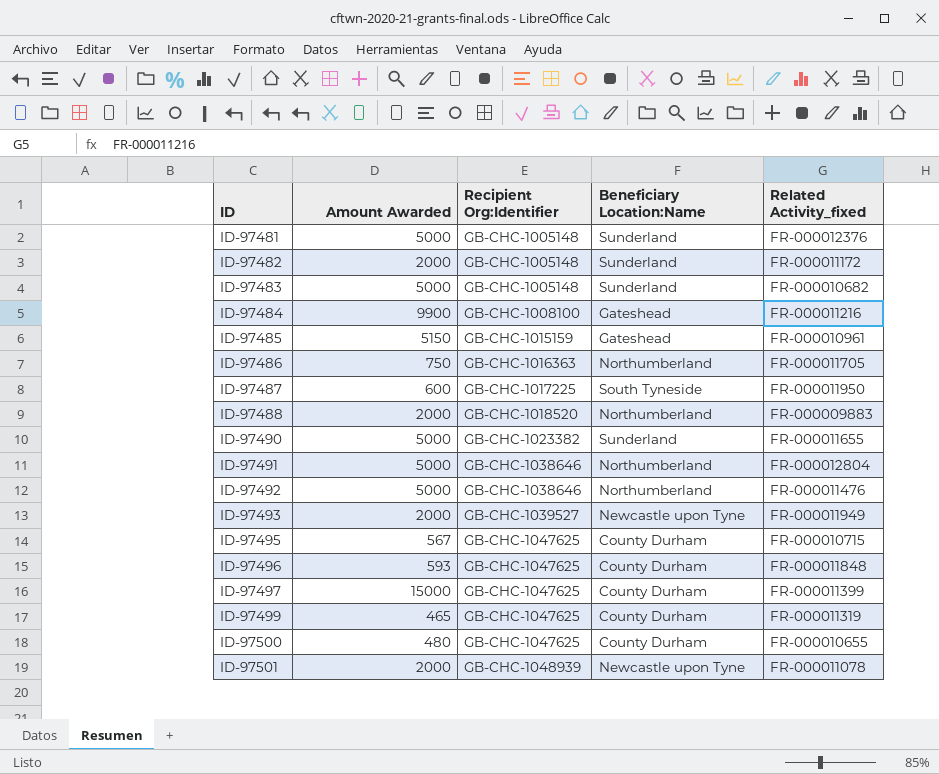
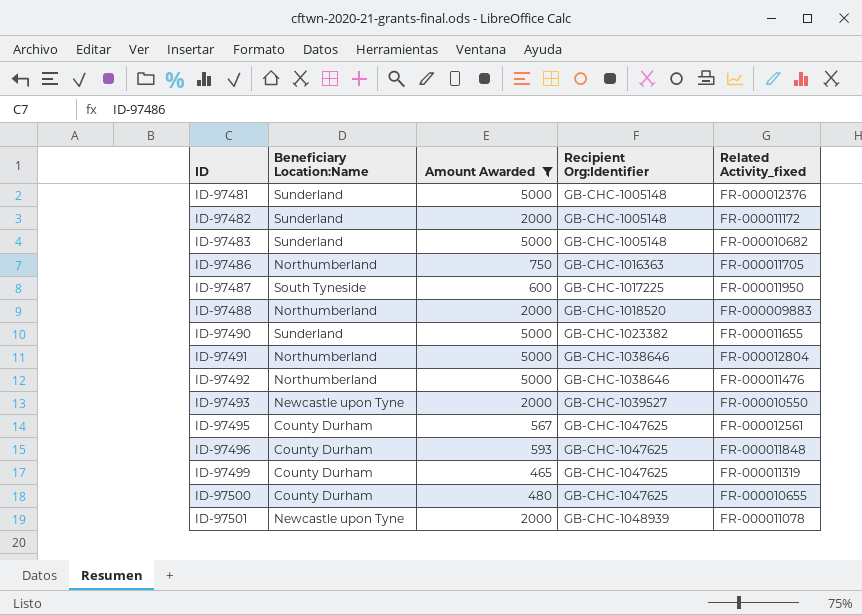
filter: none -> Amount Awarded <= 5000
column Beneficiary Location:Name | position: 4 -> 2
ID-97493 | Related Activity_fixed: FR-000011949 -> FR-000010550
ID-97495 | Related Activity_fixed: FR-000010715 -> FR-000012561

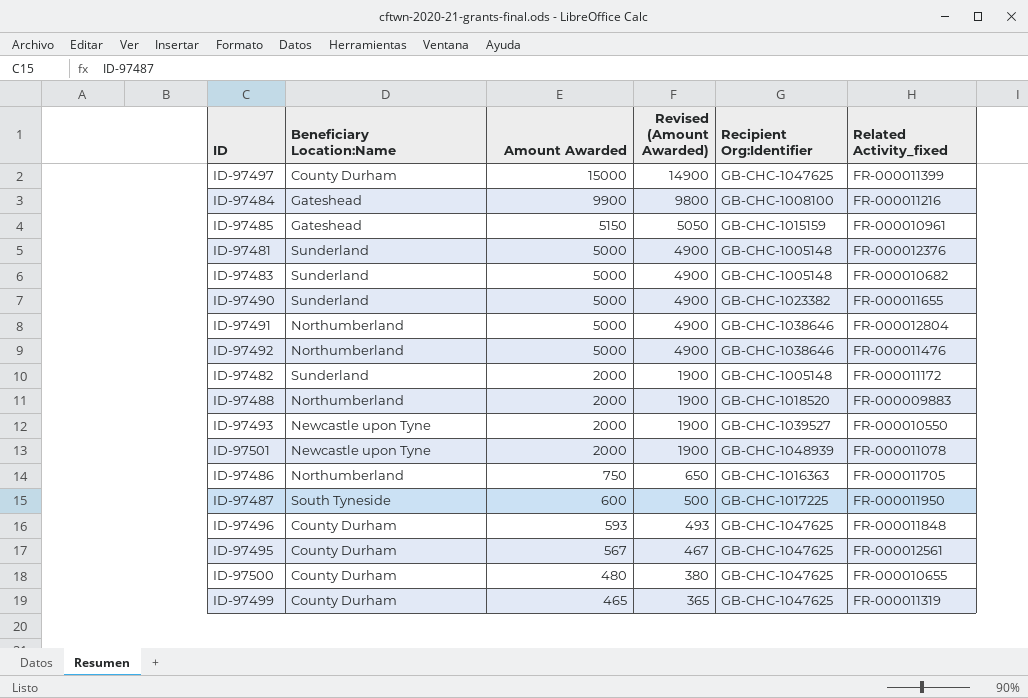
filter: Amount Awarded <= 5000 -> none
row order: ID ascending -> Amount Awarded descending
column Revised (Amount Awarded) | formula: none -> [Amount Awarded] - 100

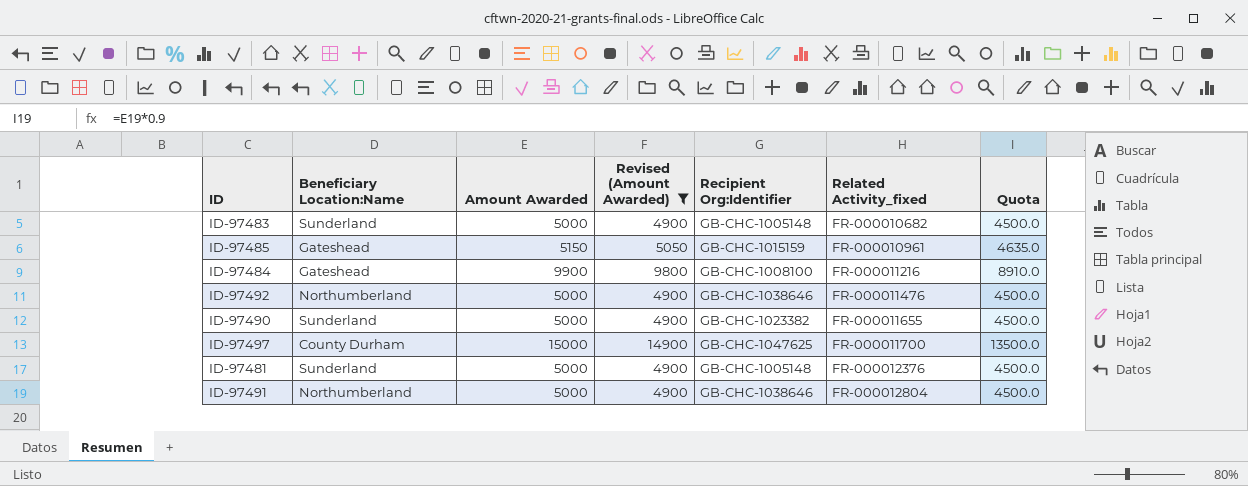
filter: none -> Revised (Amount Awarded) >= 4900
row order: Amount Awarded descending -> Related Activity_fixed ascending
column Quota | formula: none -> [Amount Awarded] * 0.9
ID-97497 | Related Activity_fixed: FR-000011399 -> FR-000011700

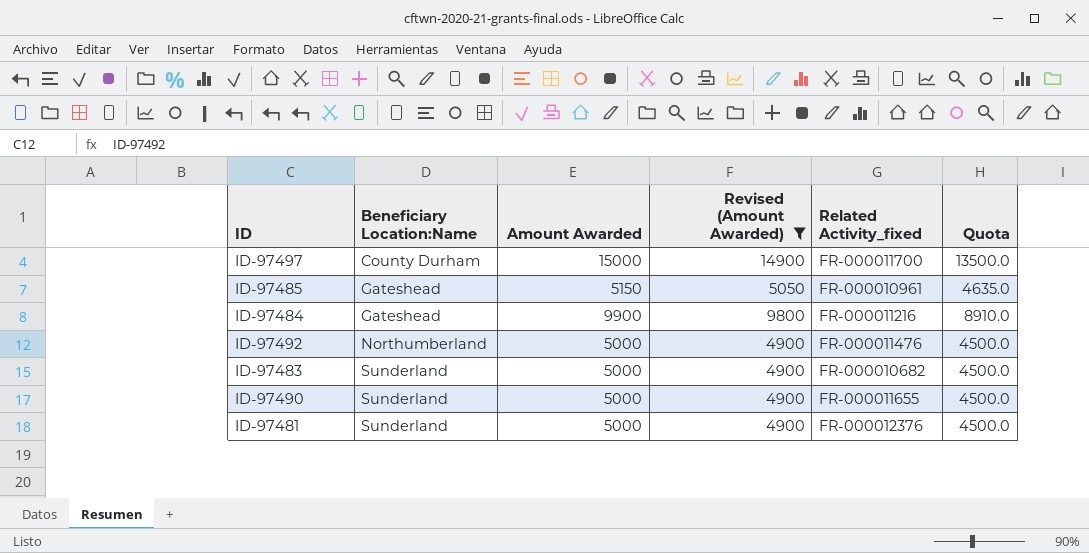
row order: Related Activity_fixed ascending -> Beneficiary Location:Name ascending
column Recipient Org:Identifier | position: 5 -> none
row ID-97491: Northumberland | 5000 | 4900 | GB-CHC-1038646 | FR-000012804 | 4500.0 -> none

